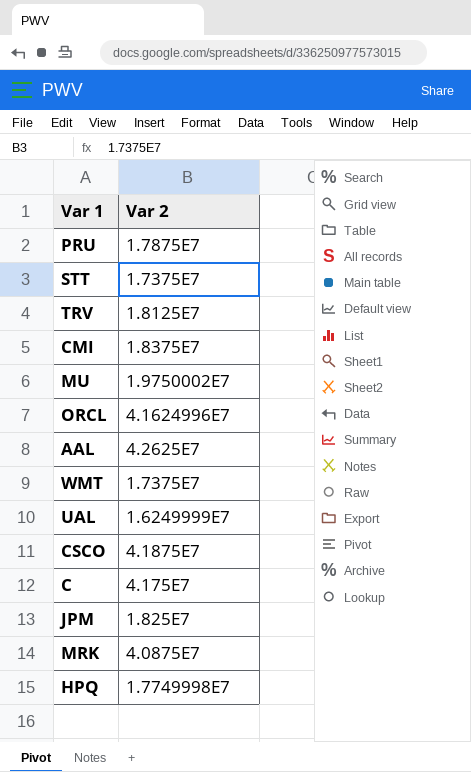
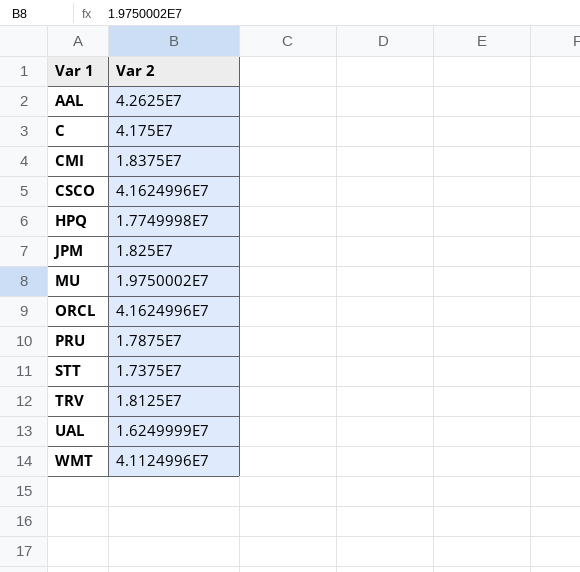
row order: none -> Var 1 ascending
row MRK: 4.0875E7 -> none
CSCO | Var 2: 4.1875E7 -> 4.1624996E7
WMT | Var 2: 1.7375E7 -> 4.1124996E7

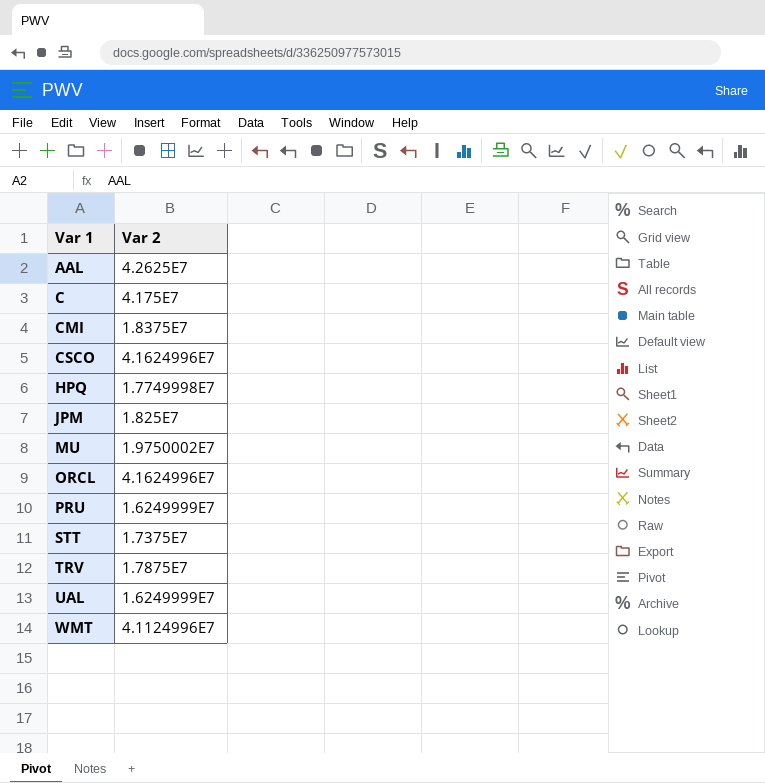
PRU | Var 2: 1.7875E7 -> 1.6249999E7
TRV | Var 2: 1.8125E7 -> 1.7875E7

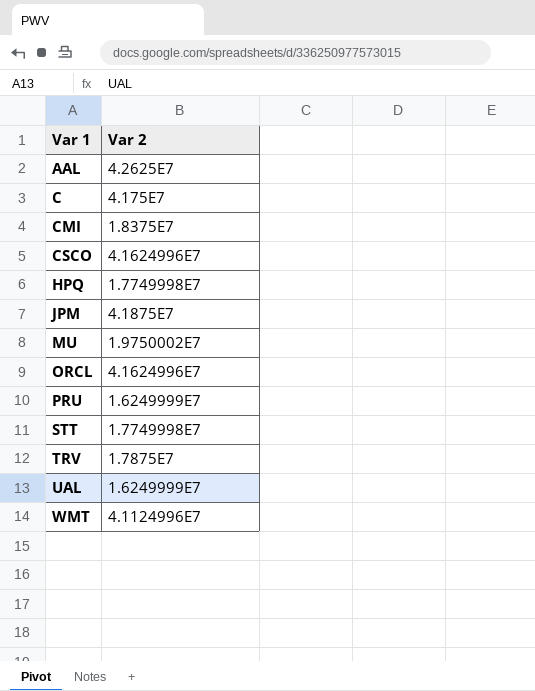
JPM | Var 2: 1.825E7 -> 4.1875E7
STT | Var 2: 1.7375E7 -> 1.7749998E7

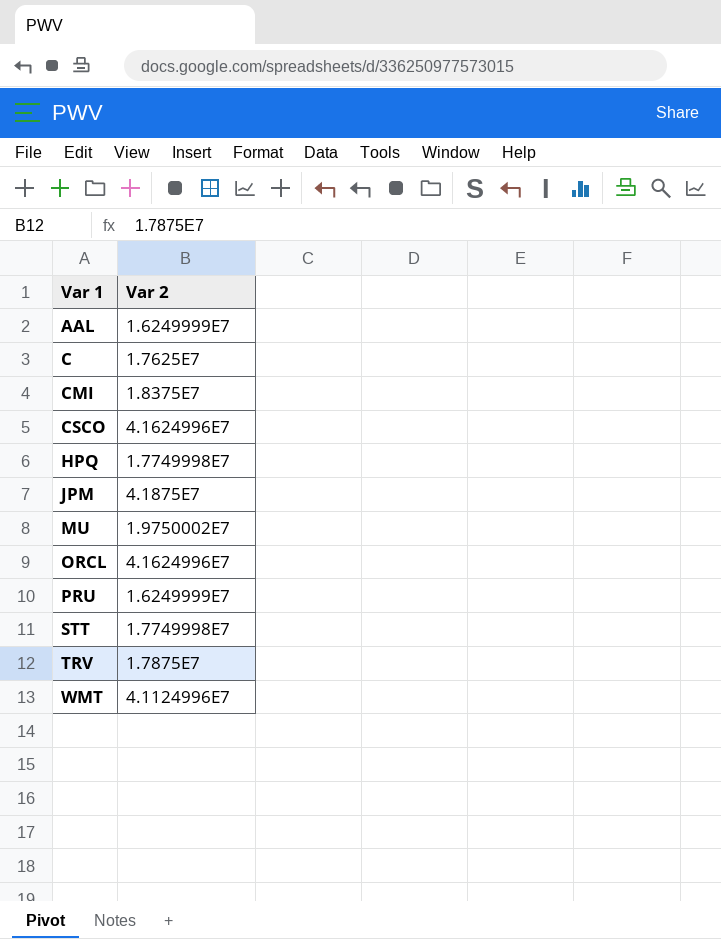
row UAL: 1.6249999E7 -> none
AAL | Var 2: 4.2625E7 -> 1.6249999E7
C | Var 2: 4.175E7 -> 1.7625E7

